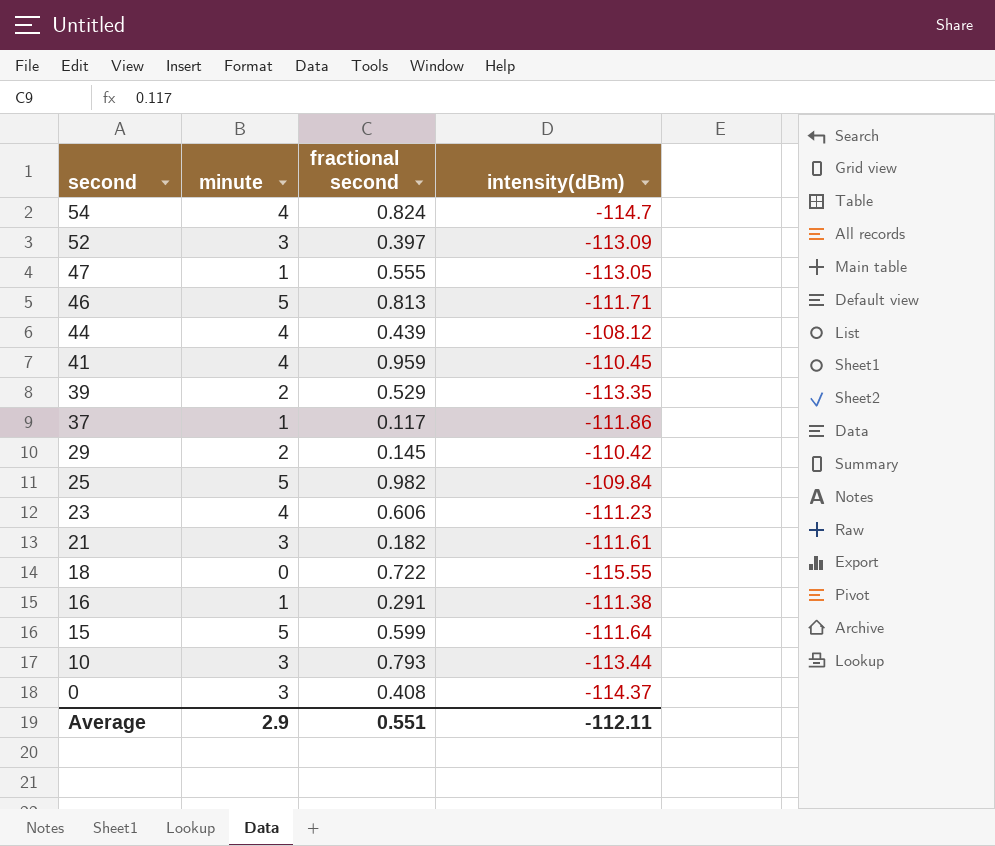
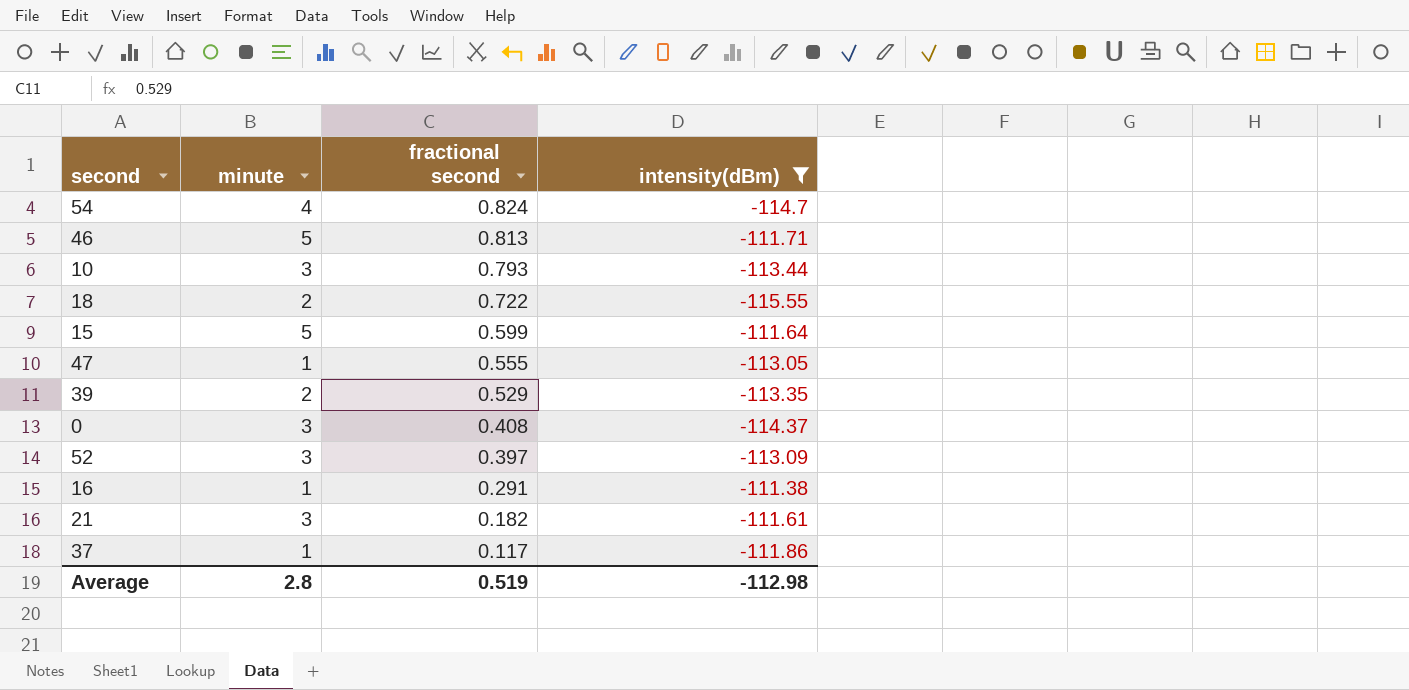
filter: none -> intensity(dBm) <= -111.38
row order: second descending -> fractional second descending
18 | minute: 0 -> 2
Average | minute: 2.9 -> 2.8
Average | fractional second: 0.551 -> 0.519
Average | intensity(dBm): -112.11 -> -112.98

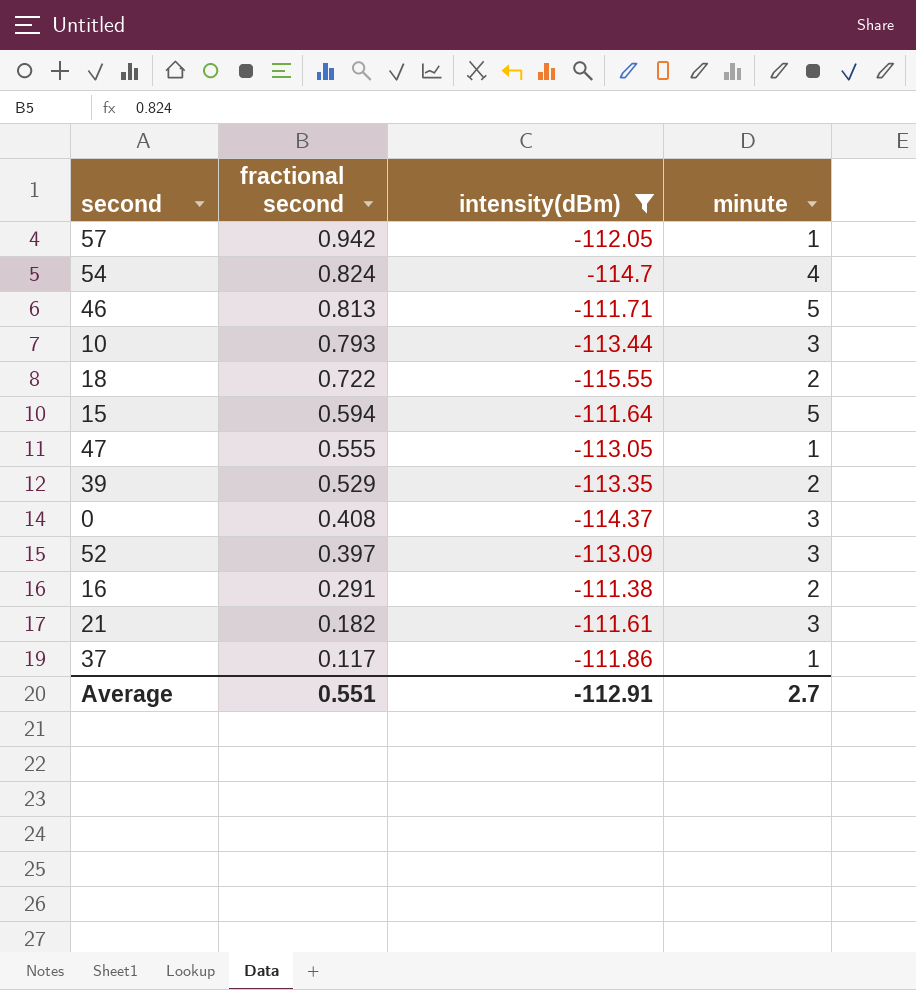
column minute | position: 2 -> 4
row 57: none -> 0.942 | -112.05 | 1
15 | fractional second: 0.599 -> 0.594
16 | minute: 1 -> 2
Average | fractional second: 0.519 -> 0.551
Average | intensity(dBm): -112.98 -> -112.91
Average | minute: 2.8 -> 2.7

